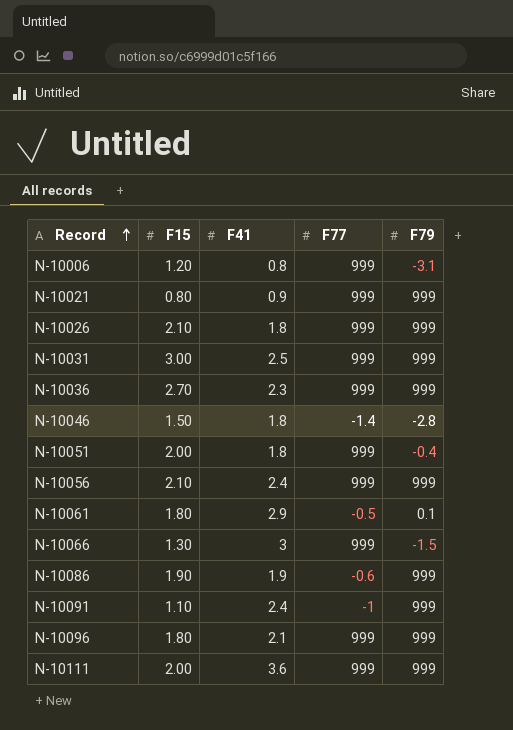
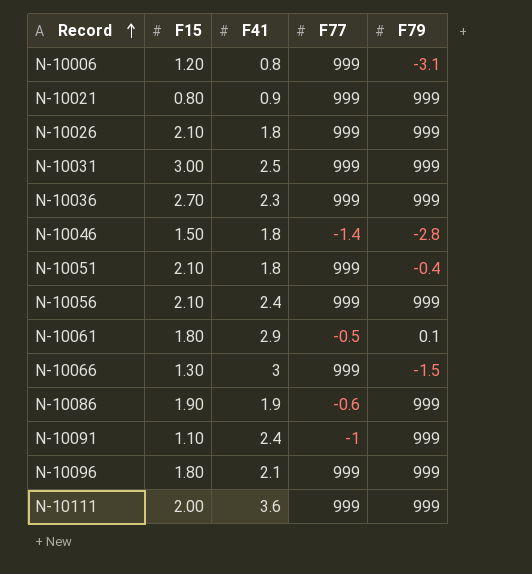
N-10051 | F15: 2.00 -> 2.10

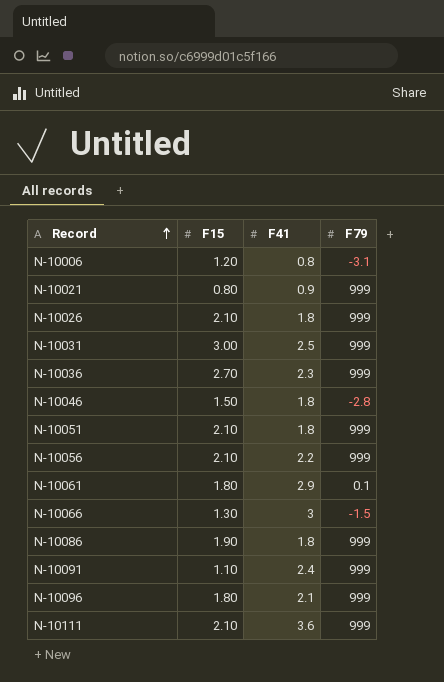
column F77 | position: 4 -> none
N-10051 | F79: -0.4 -> 999
N-10056 | F41: 2.4 -> 2.2
N-10086 | F41: 1.9 -> 1.8
N-10111 | F15: 2.00 -> 2.10

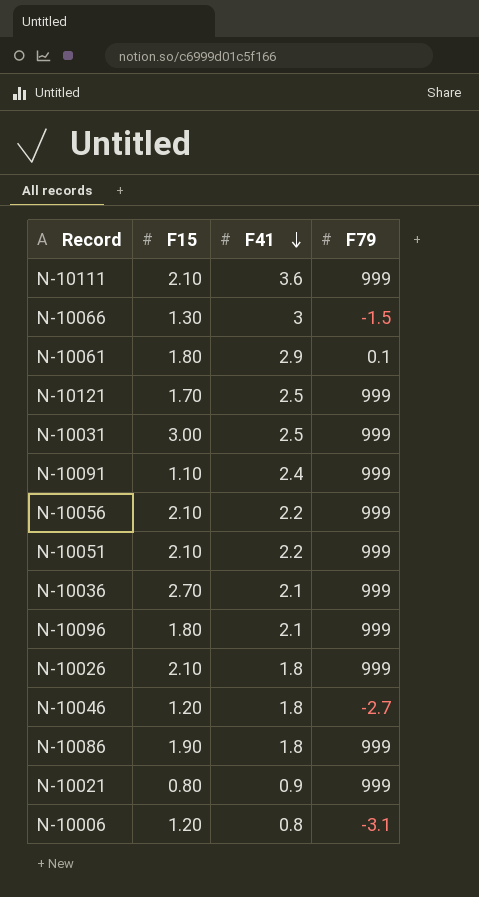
row order: Record ascending -> F41 descending
row N-10121: none -> 1.70 | 2.5 | 999
N-10051 | F41: 1.8 -> 2.2
N-10036 | F41: 2.3 -> 2.1
N-10046 | F15: 1.50 -> 1.20
N-10046 | F79: -2.8 -> -2.7

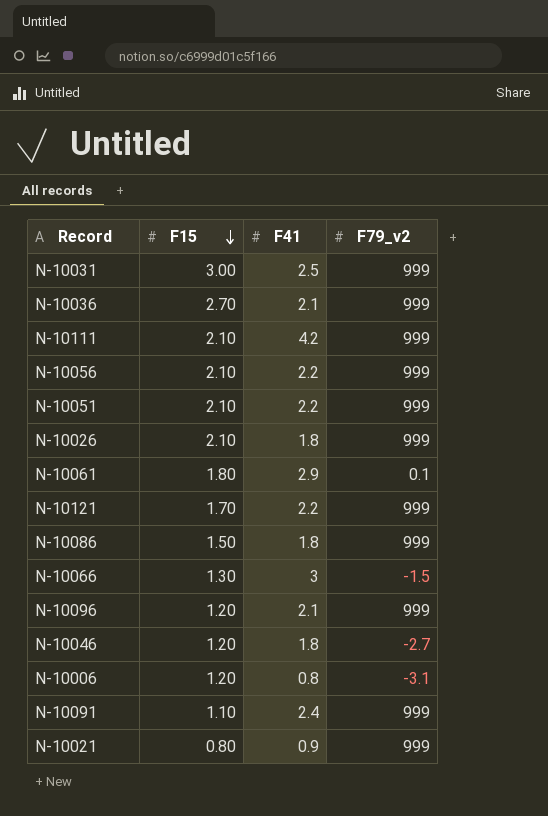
row order: F41 descending -> F15 descending
column name: F79 -> F79_v2
N-10111 | F41: 3.6 -> 4.2
N-10121 | F41: 2.5 -> 2.2
N-10086 | F15: 1.90 -> 1.50
N-10096 | F15: 1.80 -> 1.20

